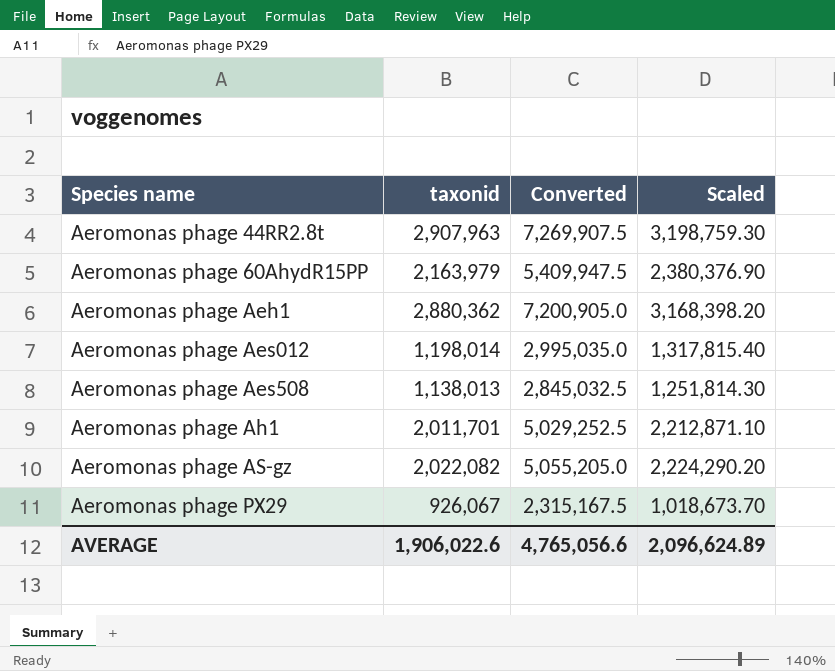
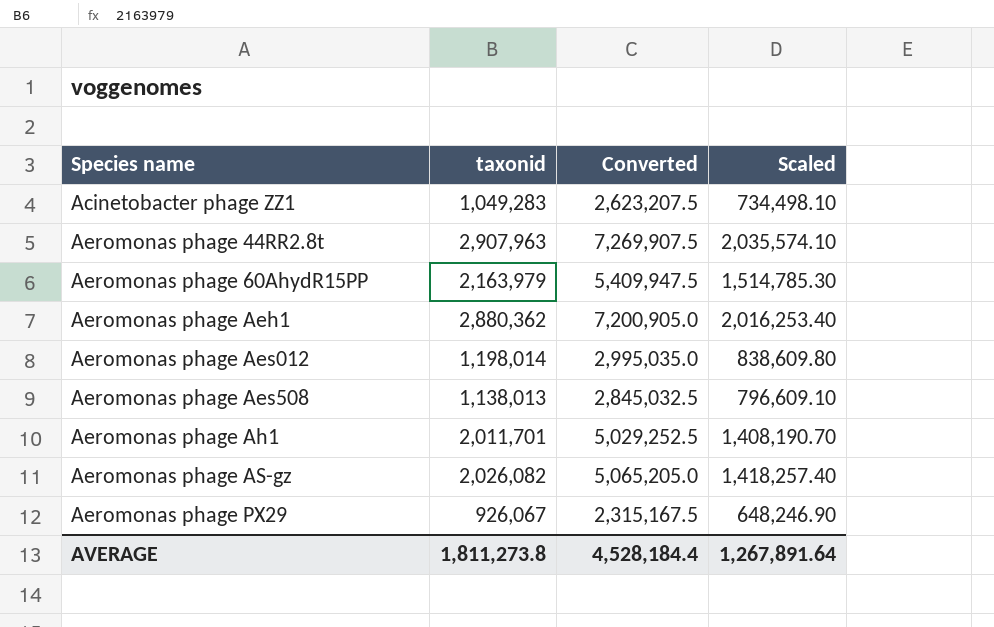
column Scaled | formula: [taxonid] * 1.1 -> [taxonid] * 0.7
row Acinetobacter phage ZZ1: none -> 1,049,283 | 2,623,207.5 | 734,498.10
Aeromonas phage AS-gz | taxonid: 2,022,082 -> 2,026,082
Aeromonas phage AS-gz | Converted: 5,055,205.0 -> 5,065,205.0
AVERAGE | taxonid: 1,906,022.6 -> 1,811,273.8
AVERAGE | Converted: 4,765,056.6 -> 4,528,184.4
AVERAGE | Scaled: 2,096,624.89 -> 1,267,891.64

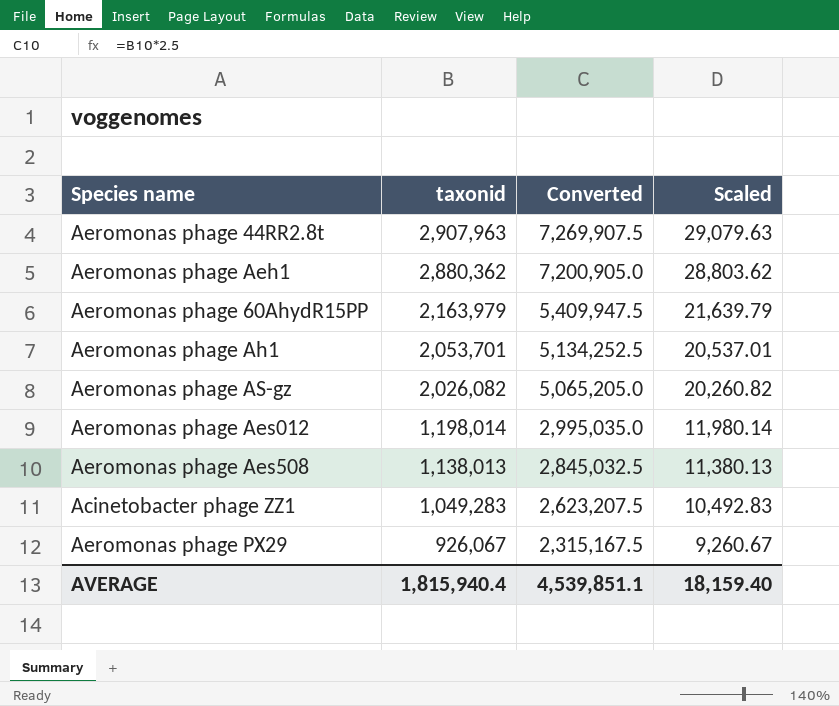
row order: Species name ascending -> taxonid descending
column Scaled | formula: [taxonid] * 0.7 -> [taxonid] * 0.01
Aeromonas phage Ah1 | taxonid: 2,011,701 -> 2,053,701
Aeromonas phage Ah1 | Converted: 5,029,252.5 -> 5,134,252.5
AVERAGE | taxonid: 1,811,273.8 -> 1,815,940.4
AVERAGE | Converted: 4,528,184.4 -> 4,539,851.1
AVERAGE | Scaled: 1,267,891.64 -> 18,159.40

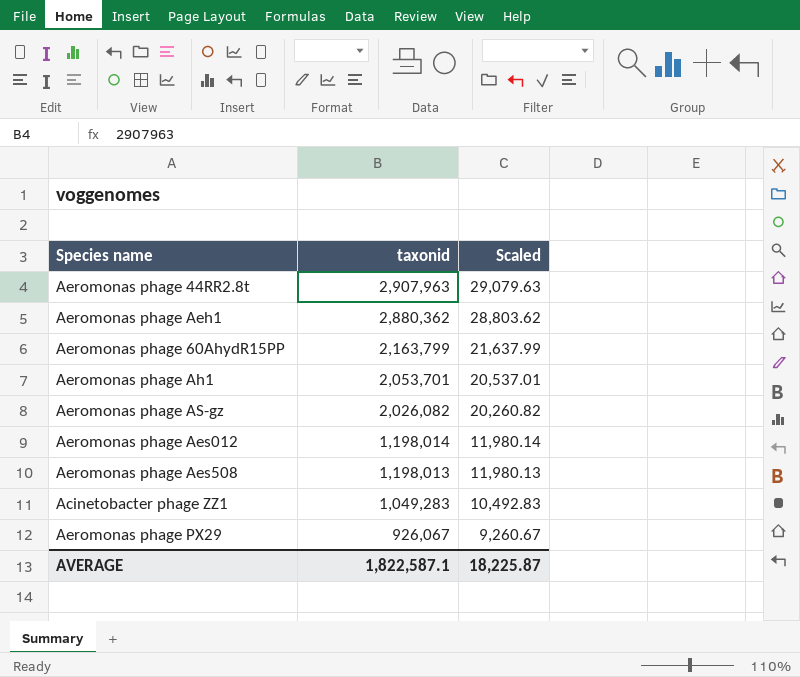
column Converted | formula: [taxonid] * 2.5 -> none
Aeromonas phage 60AhydR15PP | taxonid: 2,163,979 -> 2,163,799
Aeromonas phage 60AhydR15PP | Scaled: 21,639.79 -> 21,637.99
Aeromonas phage Aes508 | taxonid: 1,138,013 -> 1,198,013
Aeromonas phage Aes508 | Scaled: 11,380.13 -> 11,980.13
AVERAGE | taxonid: 1,815,940.4 -> 1,822,587.1
AVERAGE | Scaled: 18,159.40 -> 18,225.87

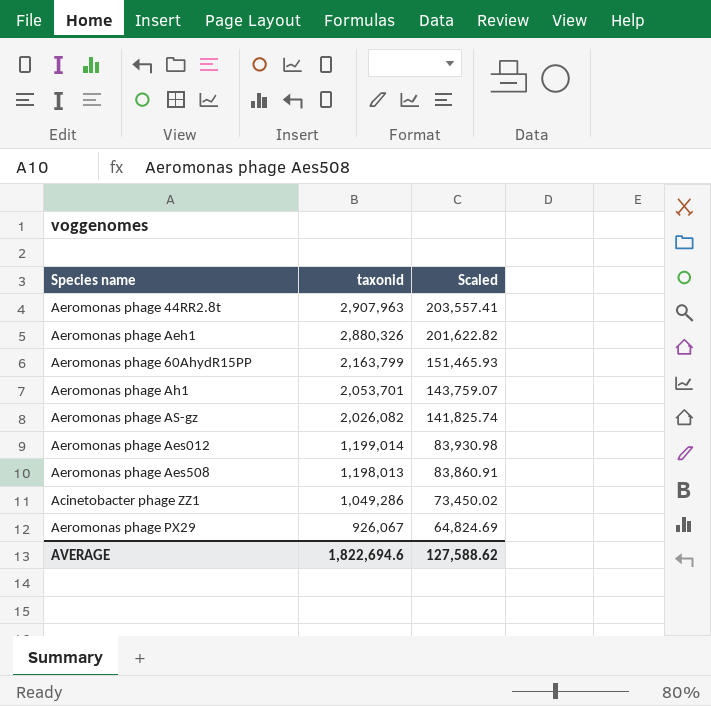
column Scaled | formula: [taxonid] * 0.01 -> [taxonid] * 0.07
Aeromonas phage Aeh1 | taxonid: 2,880,362 -> 2,880,326
Aeromonas phage Aes012 | taxonid: 1,198,014 -> 1,199,014
Acinetobacter phage ZZ1 | taxonid: 1,049,283 -> 1,049,286
AVERAGE | taxonid: 1,822,587.1 -> 1,822,694.6
AVERAGE | Scaled: 18,225.87 -> 127,588.62

